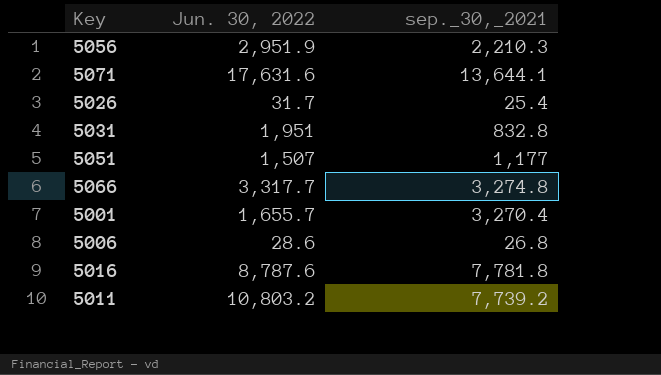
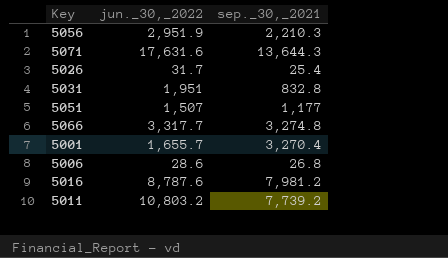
column name: Jun. 30, 2022 -> jun._30,_2022
5071 | sep._30,_2021: 13,644.1 -> 13,644.3
5016 | sep._30,_2021: 7,781.8 -> 7,981.2

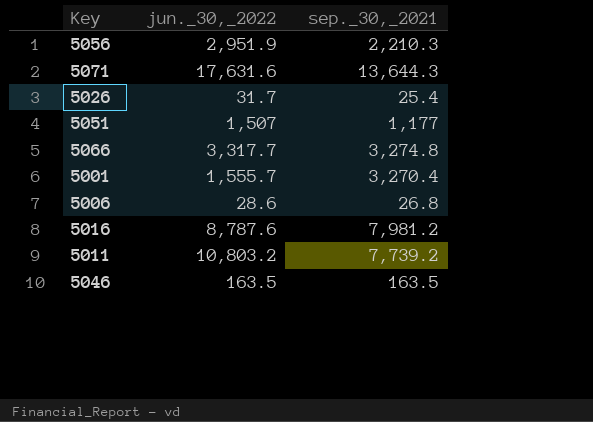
row 5031: 1,951 | 832.8 -> none
5001 | jun._30,_2022: 1,655.7 -> 1,555.7
row 5046: none -> 163.5 | 163.5

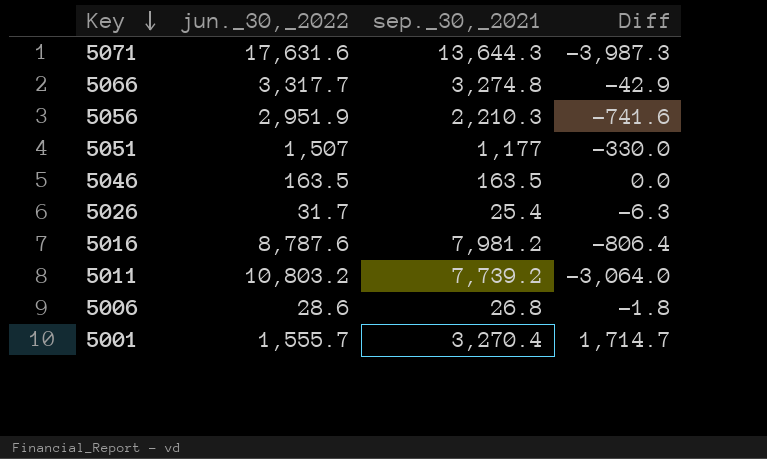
row order: none -> Key descending
column Diff | formula: none -> [sep._30,_2021] - [jun._30,_2022]

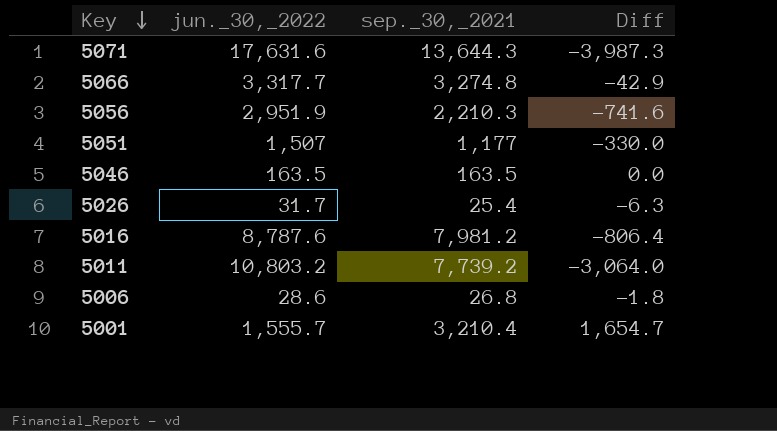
5001 | sep._30,_2021: 3,270.4 -> 3,210.4
5001 | Diff: 1,714.7 -> 1,654.7

